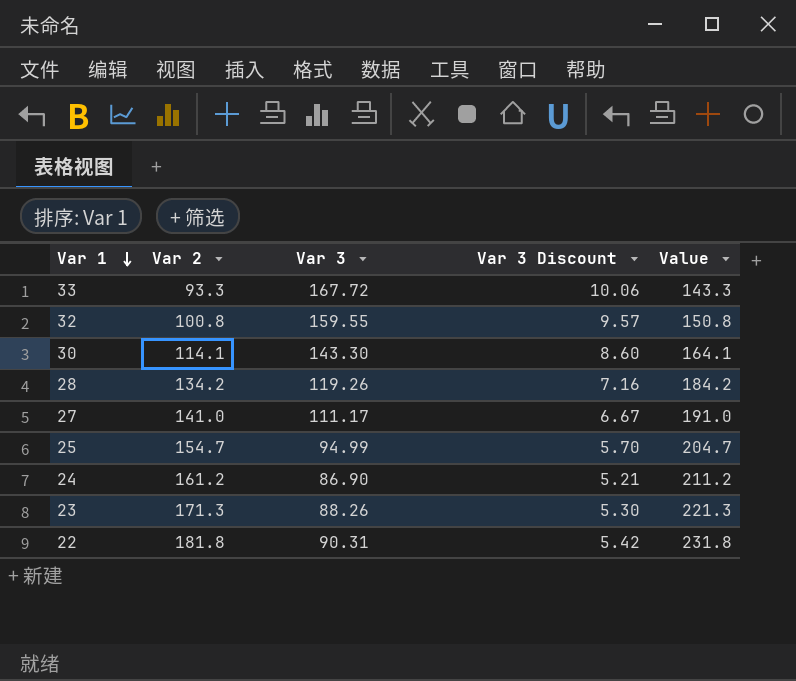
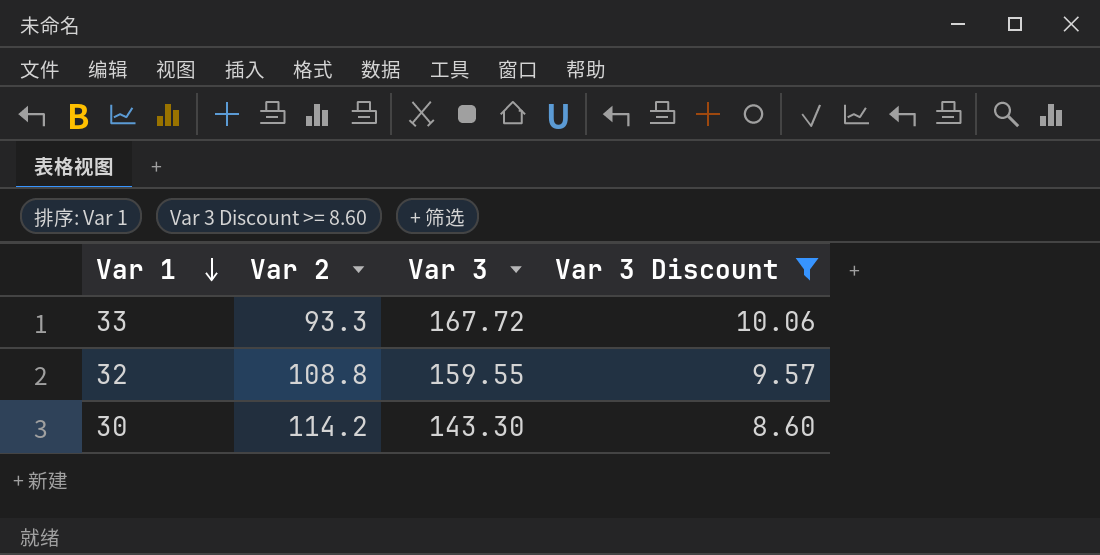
filter: none -> Var 3 Discount >= 8.60
column Value | formula: [Var 2] + 50 -> none
32 | Var 2: 100.8 -> 108.8
30 | Var 2: 114.1 -> 114.2

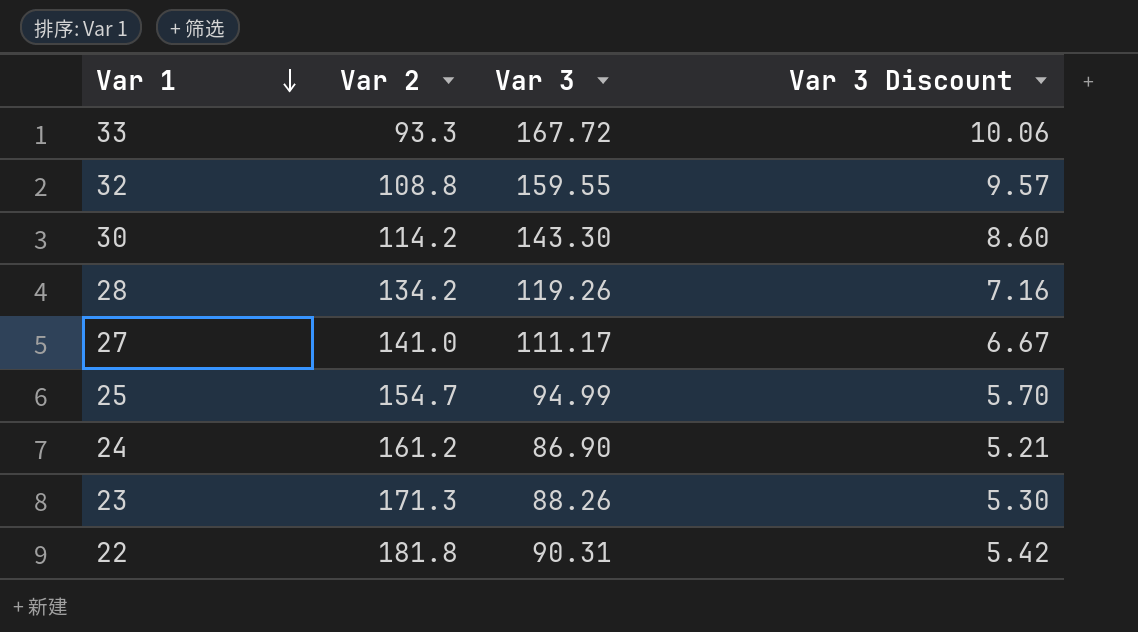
filter: Var 3 Discount >= 8.60 -> none

